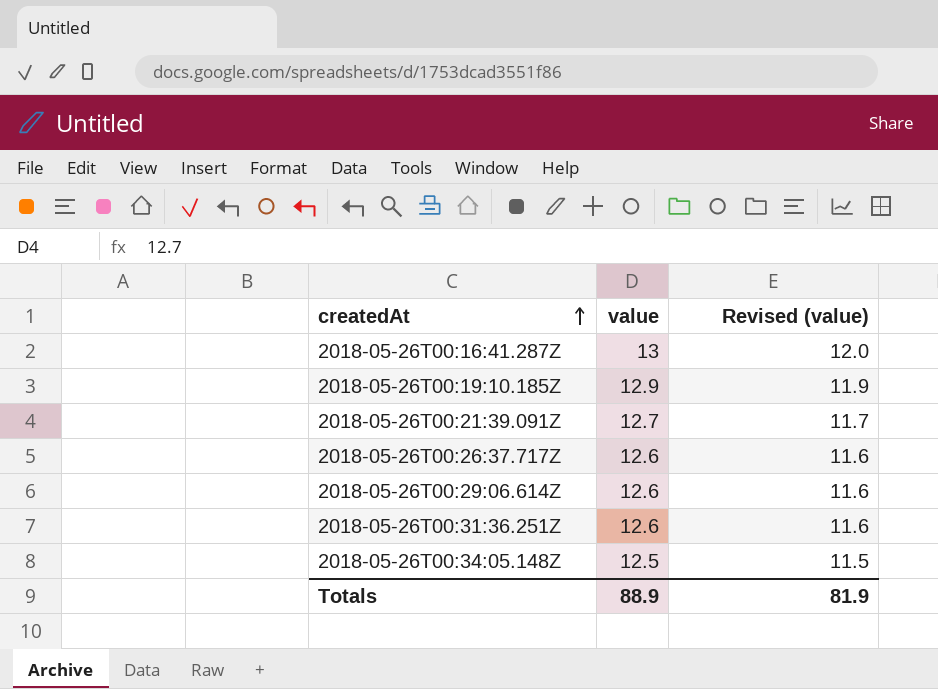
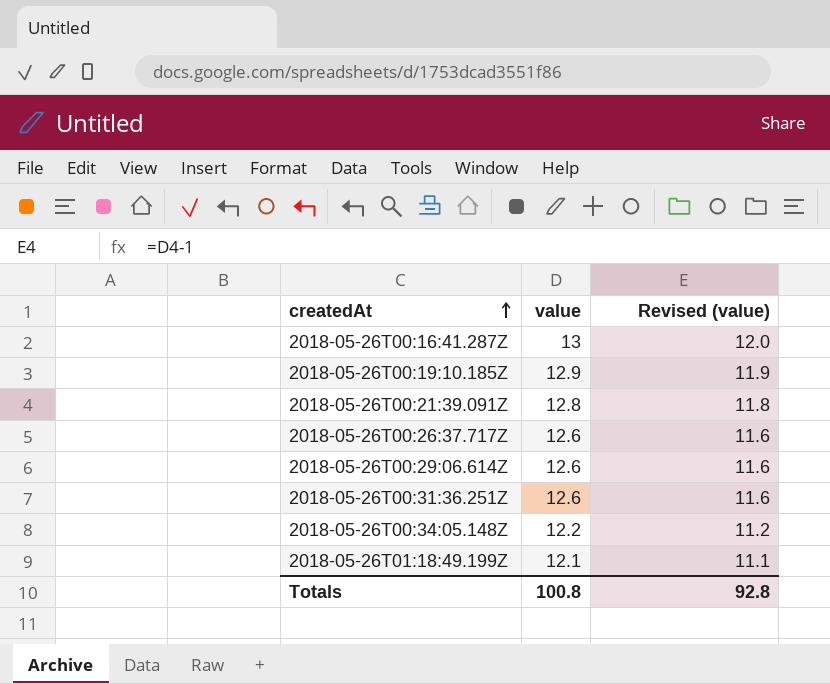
2018-05-26T00:21:39.091Z | value: 12.7 -> 12.8
2018-05-26T00:21:39.091Z | Revised (value): 11.7 -> 11.8
2018-05-26T00:34:05.148Z | value: 12.5 -> 12.2
2018-05-26T00:34:05.148Z | Revised (value): 11.5 -> 11.2
row 2018-05-26T01:18:49.199Z: none -> 12.1 | 11.1
Totals | value: 88.9 -> 100.8
Totals | Revised (value): 81.9 -> 92.8

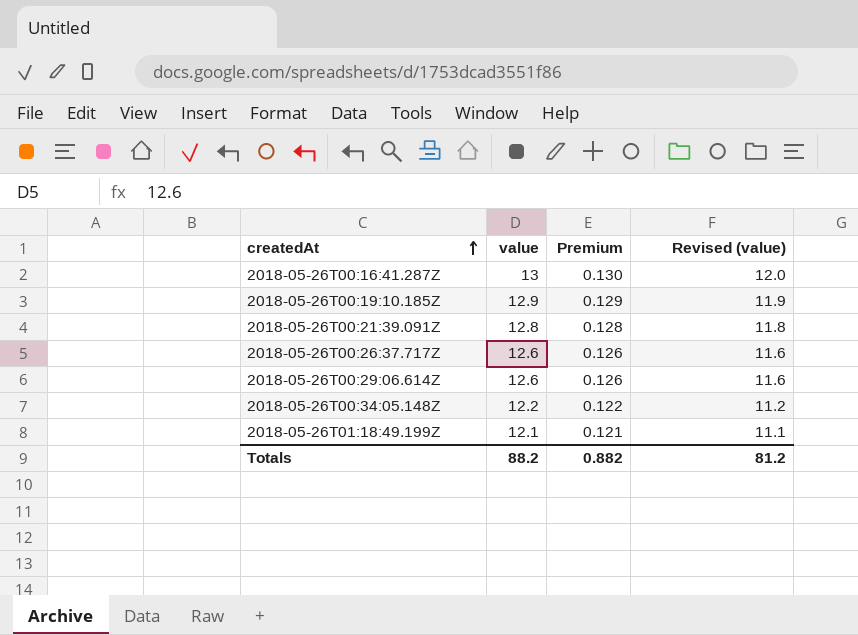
column Premium | formula: none -> [value] * 0.01
row 2018-05-26T00:31:36.251Z: 12.6 | 11.6 -> none
Totals | value: 100.8 -> 88.2
Totals | Revised (value): 92.8 -> 81.2

